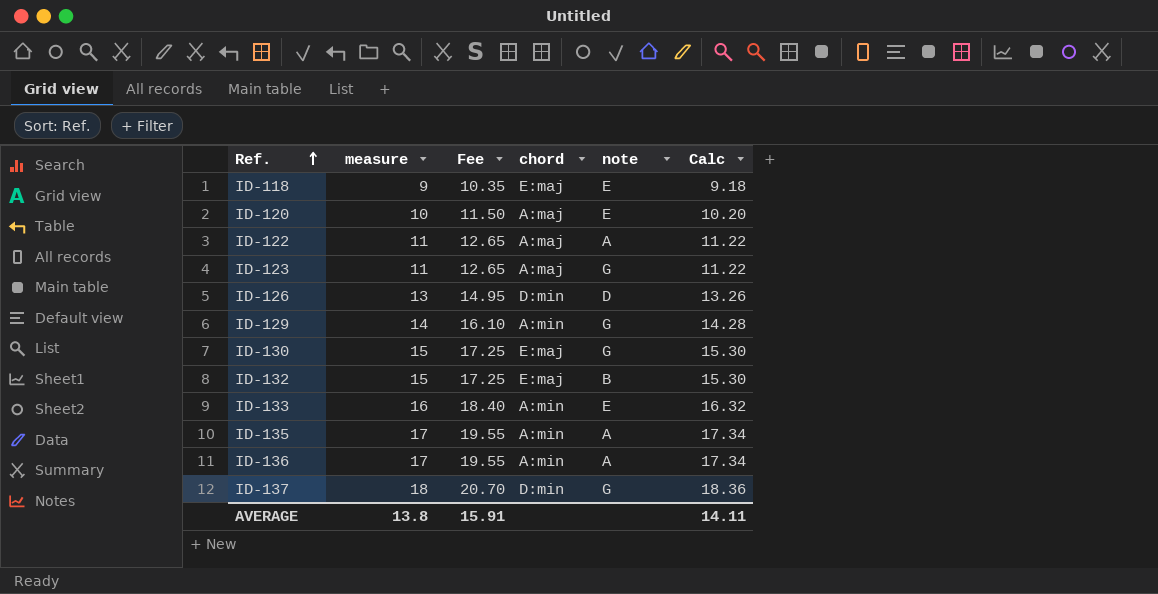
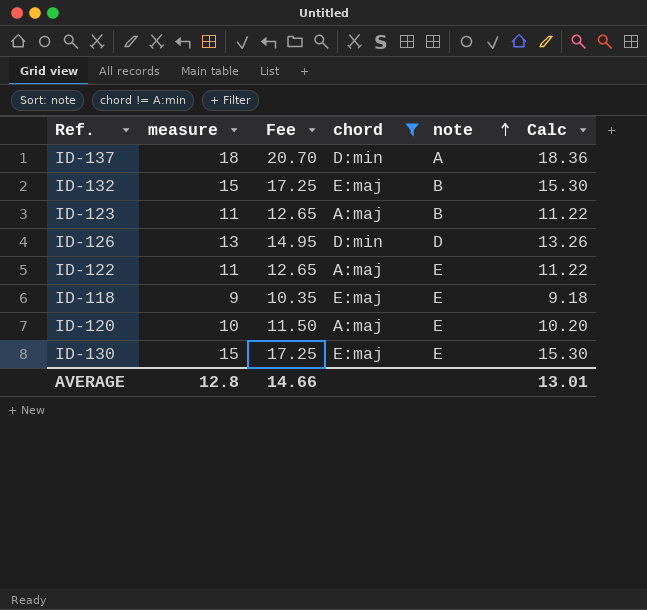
filter: none -> chord != A:min
row order: Ref. ascending -> note ascending
ID-137 | note: G -> A
ID-123 | note: G -> B
ID-122 | note: A -> E
ID-130 | note: G -> E
AVERAGE | measure: 13.8 -> 12.8
AVERAGE | Fee: 15.91 -> 14.66
AVERAGE | Calc: 14.11 -> 13.01

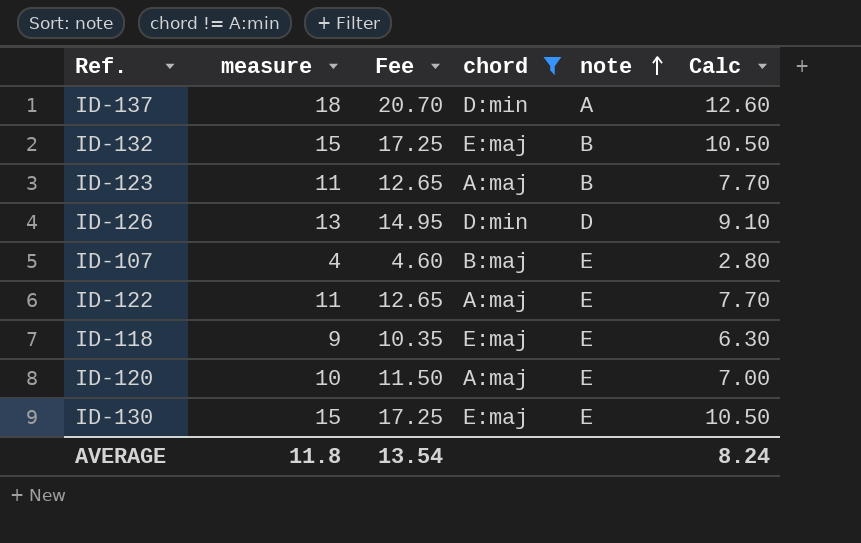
column Calc | formula: [measure] * 1.02 -> [measure] * 0.7
row ID-107: none -> 4 | 4.60 | B:maj | E | 2.80
AVERAGE | measure: 12.8 -> 11.8
AVERAGE | Fee: 14.66 -> 13.54
AVERAGE | Calc: 13.01 -> 8.24

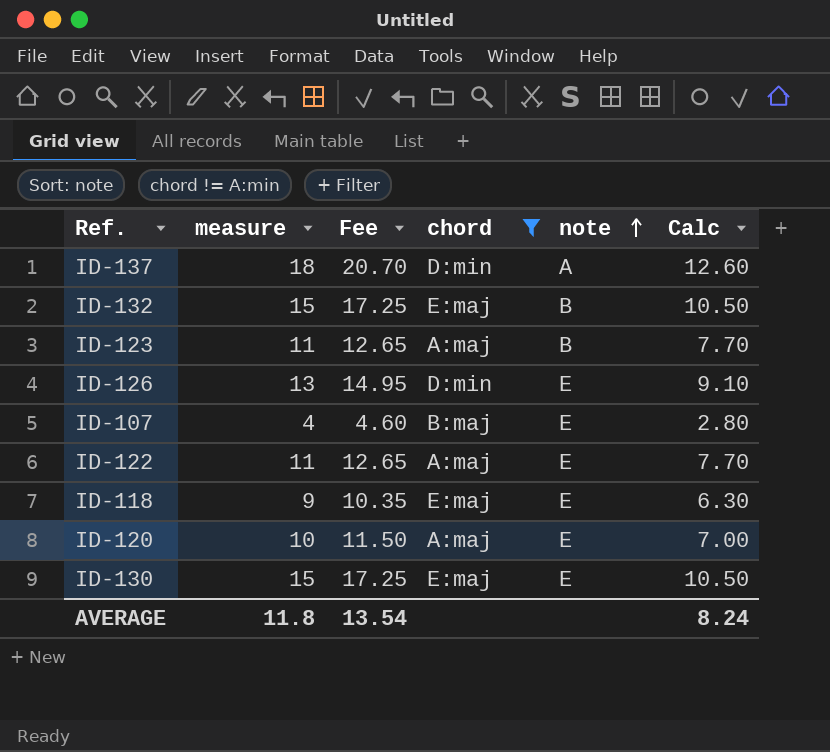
ID-126 | note: D -> E

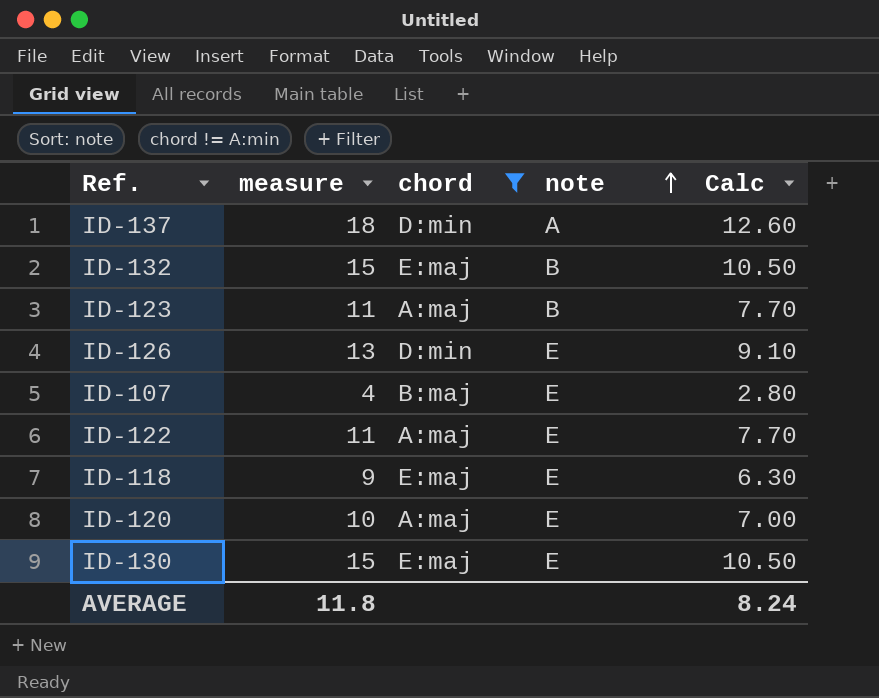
column Fee | formula: [measure] * 1.15 -> none

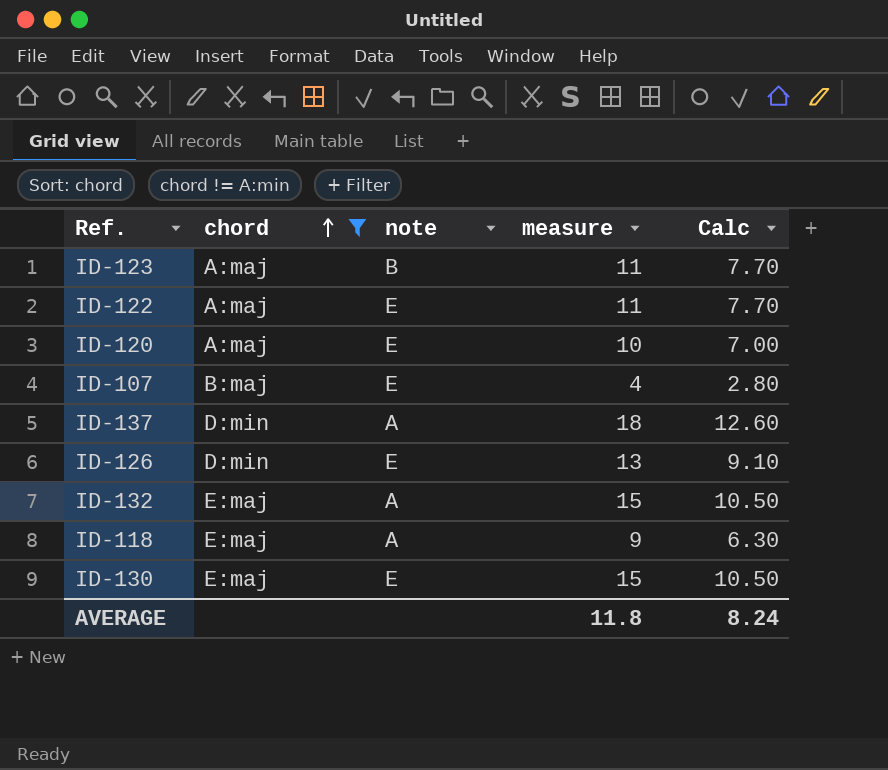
row order: note ascending -> chord ascending
column measure | position: 2 -> 4
ID-132 | note: B -> A
ID-118 | note: E -> A

